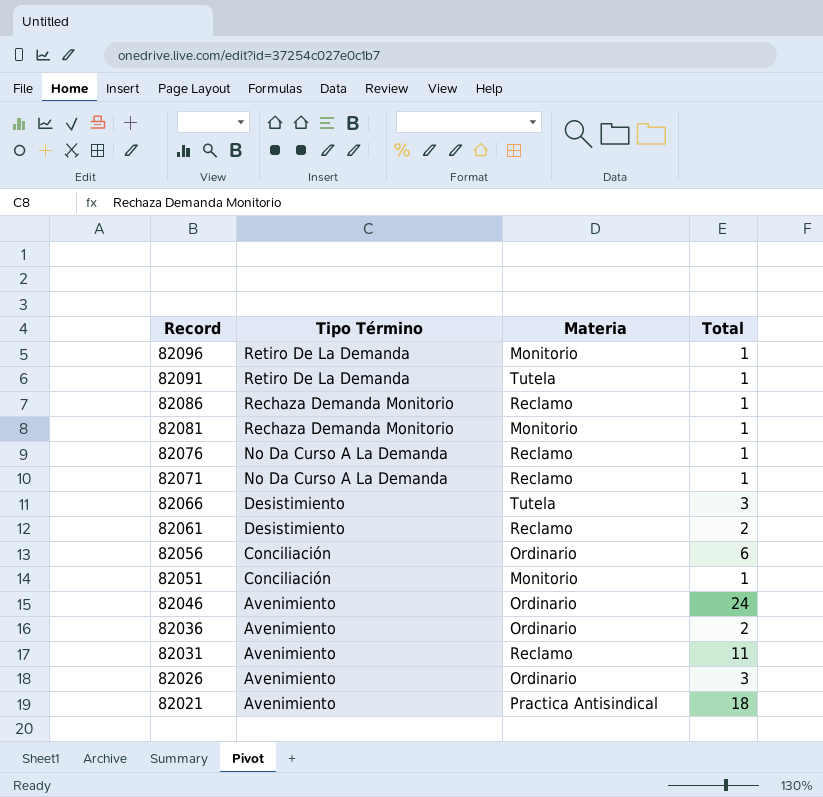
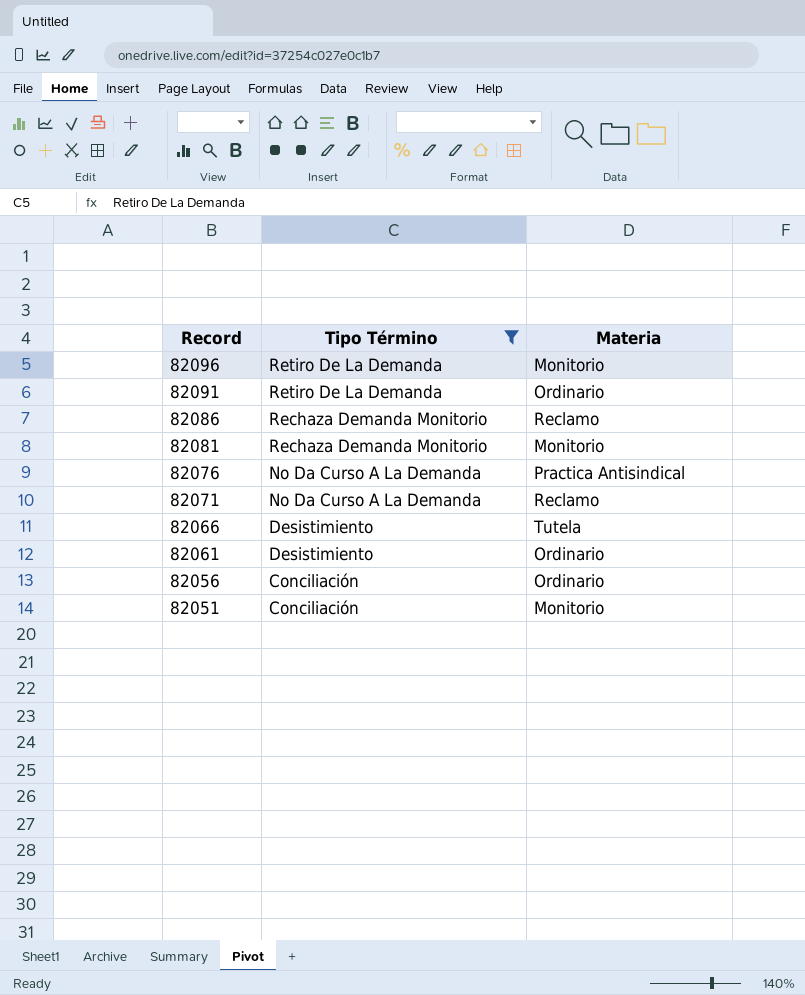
filter: none -> Tipo Término != Avenimiento
column Total | position: 4 -> none
82091 | Materia: Tutela -> Ordinario
82076 | Materia: Reclamo -> Practica Antisindical
82061 | Materia: Reclamo -> Ordinario

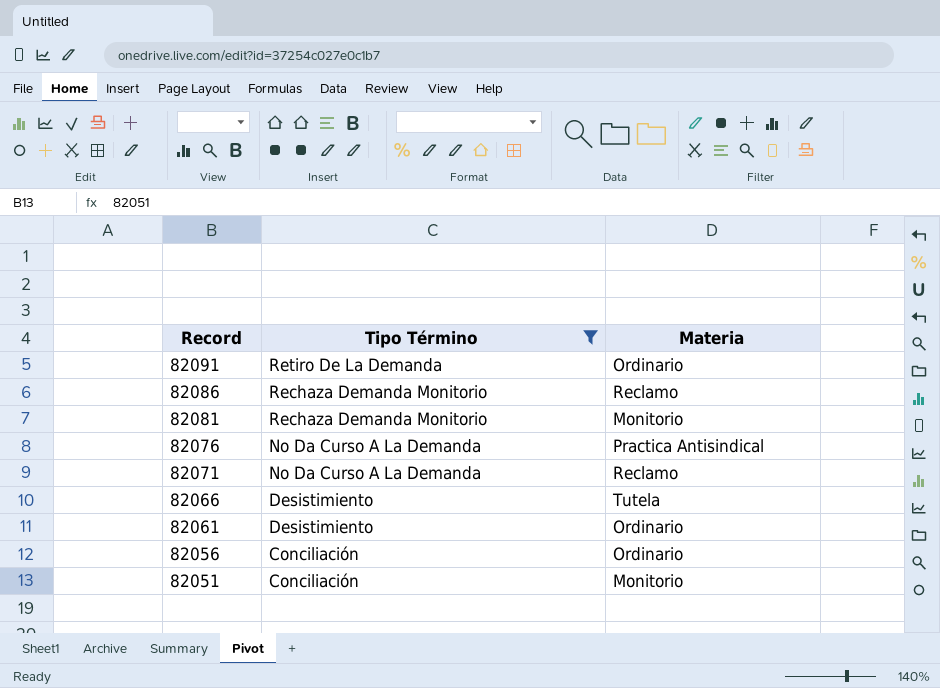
row 82096: Retiro De La Demanda | Monitorio -> none

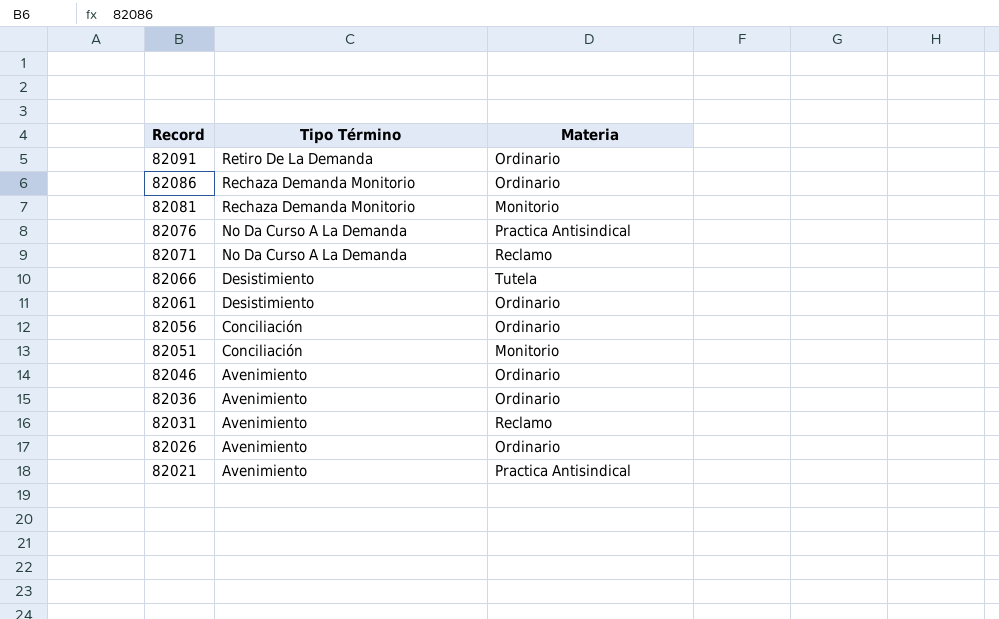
filter: Tipo Término != Avenimiento -> none
82086 | Materia: Reclamo -> Ordinario

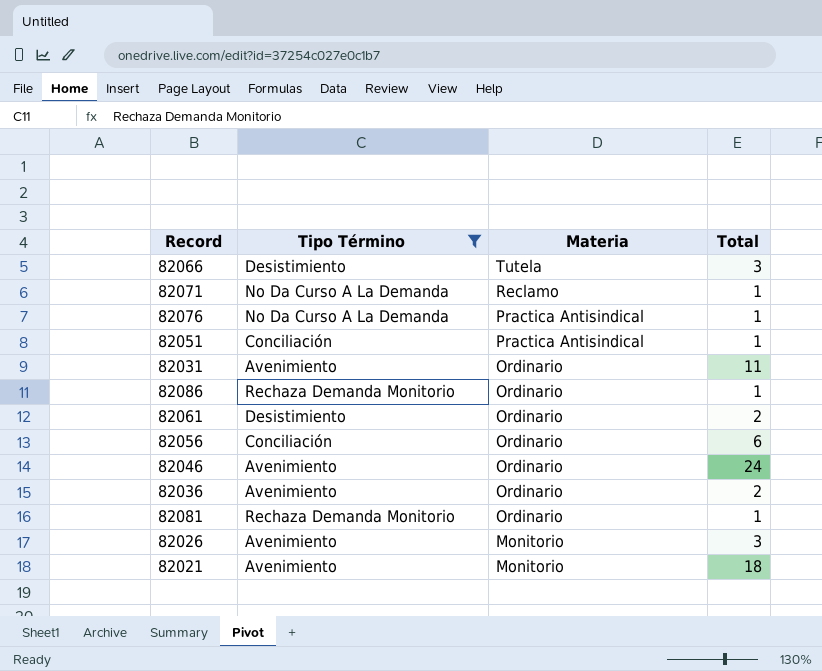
filter: none -> Tipo Término != Retiro De La Demanda
row order: Record descending -> Materia descending
column Total | position: none -> 4
82051 | Materia: Monitorio -> Practica Antisindical
82031 | Materia: Reclamo -> Ordinario
82081 | Materia: Monitorio -> Ordinario
82026 | Materia: Ordinario -> Monitorio
82021 | Materia: Practica Antisindical -> Monitorio

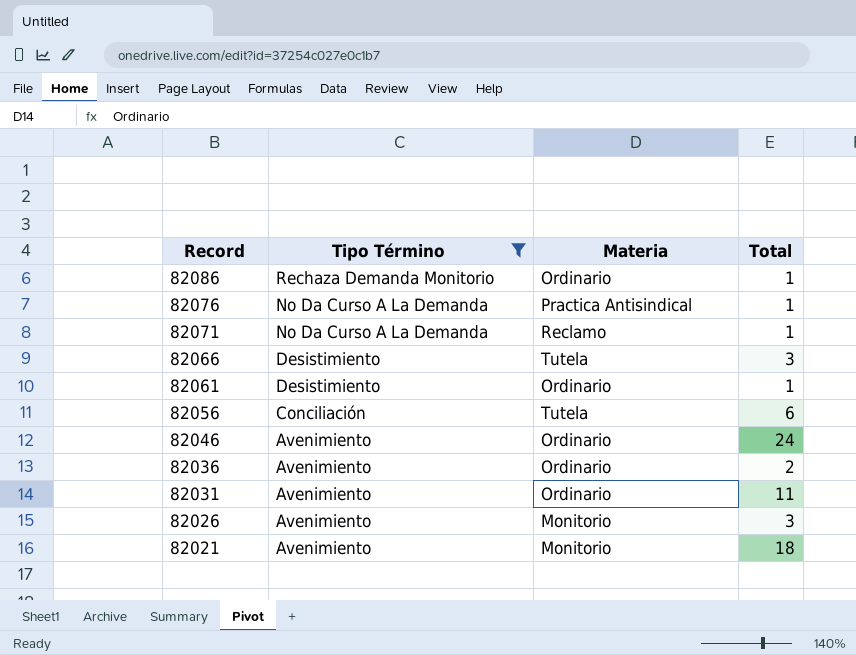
row order: Materia descending -> Record descending
row 82051: Conciliación | Practica Antisindical | 1 -> none
row 82081: Rechaza Demanda Monitorio | Ordinario | 1 -> none
82061 | Total: 2 -> 1
82056 | Materia: Ordinario -> Tutela

